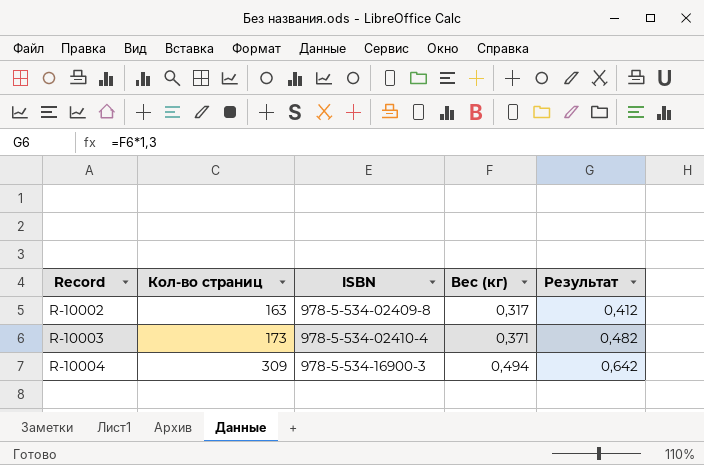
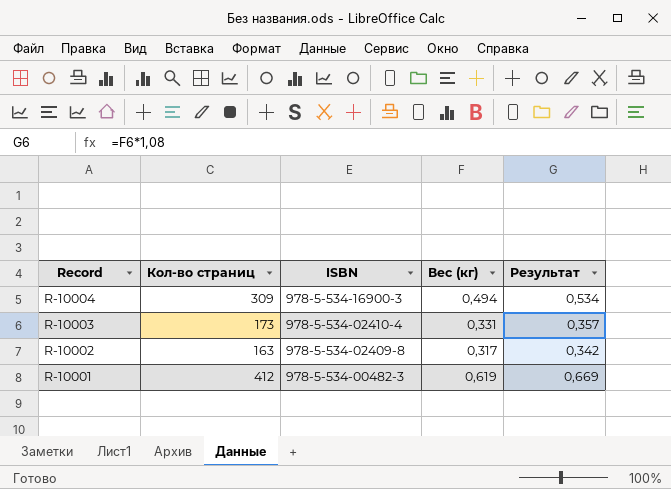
row order: Record ascending -> Record descending
column Результат | formula: [Вес (кг)] * 1,3 -> [Вес (кг)] * 1,08
R-10003 | Вес (кг): 0,371 -> 0,331
row R-10001: none -> 412 | 978-5-534-00482-3 | 0,619 | 0,669

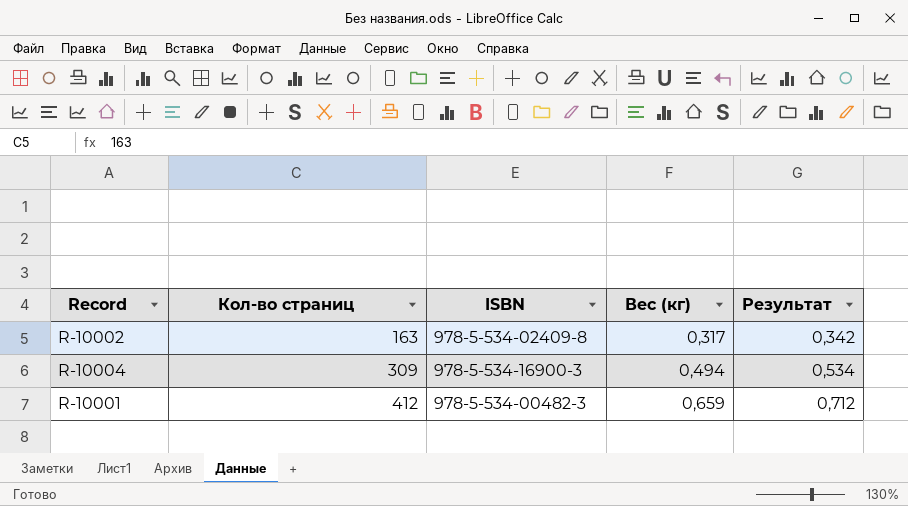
row order: Record descending -> Кол-во страниц ascending
row R-10003: 173 | 978-5-534-02410-4 | 0,331 | 0,357 -> none
R-10001 | Вес (кг): 0,619 -> 0,659
R-10001 | Результат: 0,669 -> 0,712

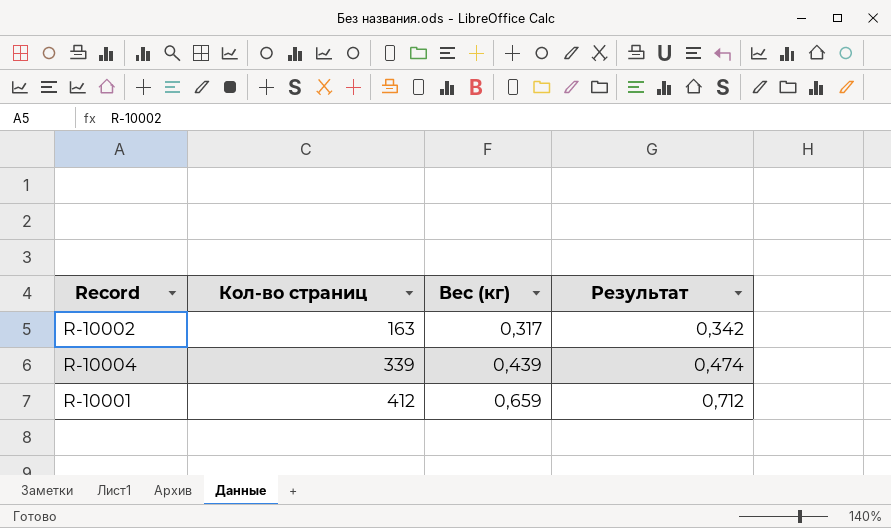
column ISBN | position: 3 -> none
R-10004 | Кол-во страниц: 309 -> 339
R-10004 | Вес (кг): 0,494 -> 0,439
R-10004 | Результат: 0,534 -> 0,474

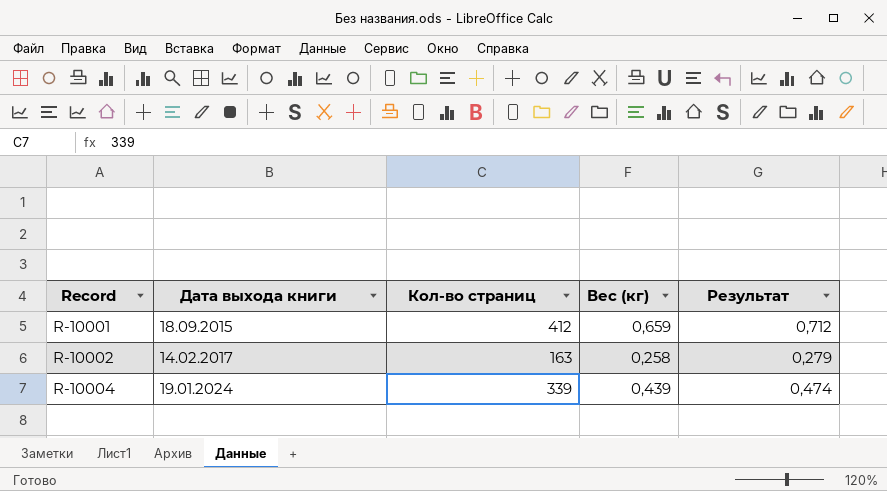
row order: Кол-во страниц ascending -> Record ascending
column Дата выхода книги | position: none -> 2
R-10002 | Вес (кг): 0,317 -> 0,258
R-10002 | Результат: 0,342 -> 0,279

